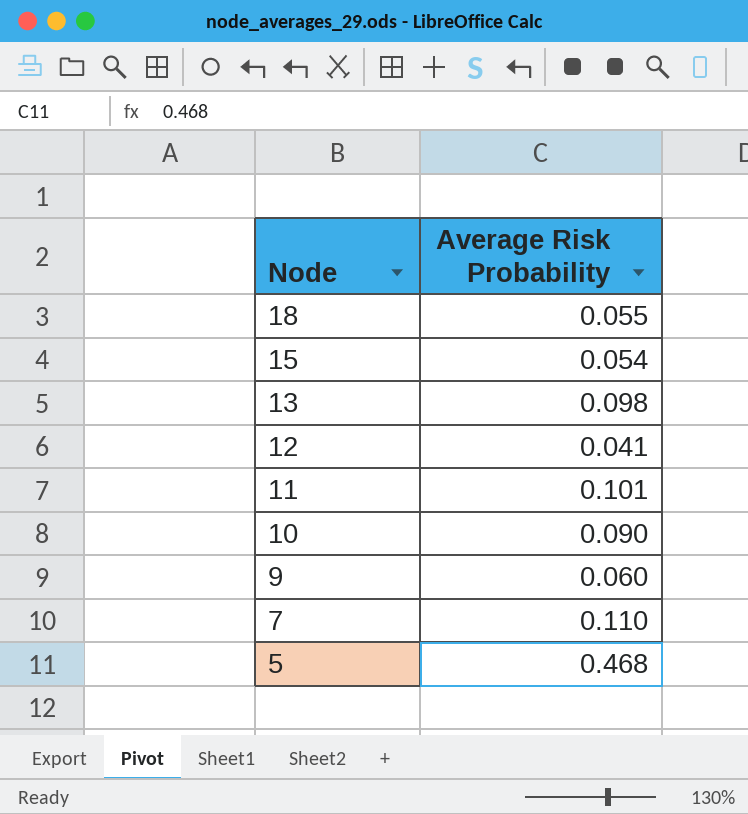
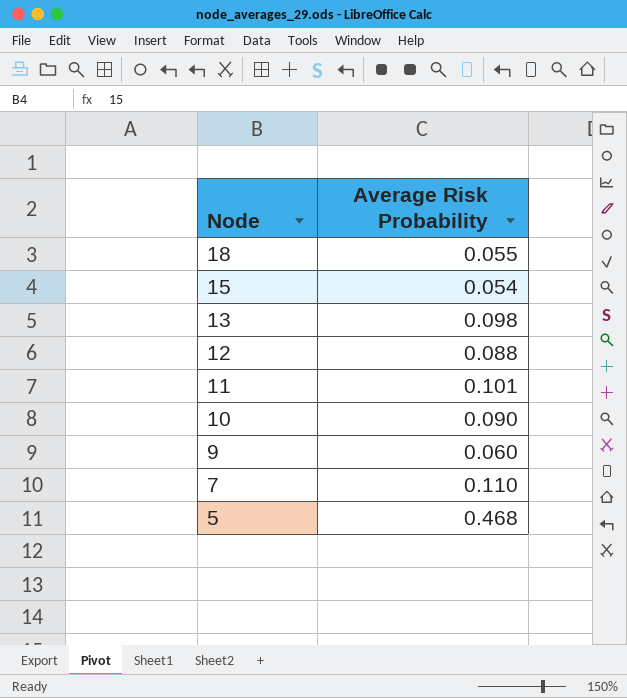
12 | Average Risk Probability: 0.041 -> 0.088

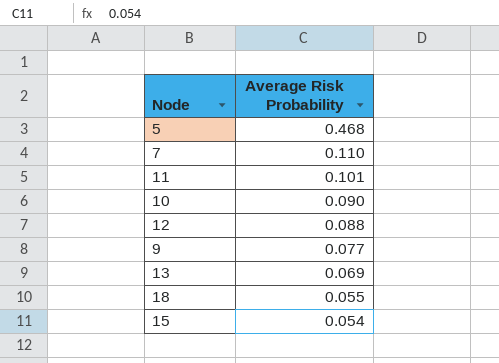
row order: Node descending -> Average Risk Probability descending
9 | Average Risk Probability: 0.060 -> 0.077
13 | Average Risk Probability: 0.098 -> 0.069

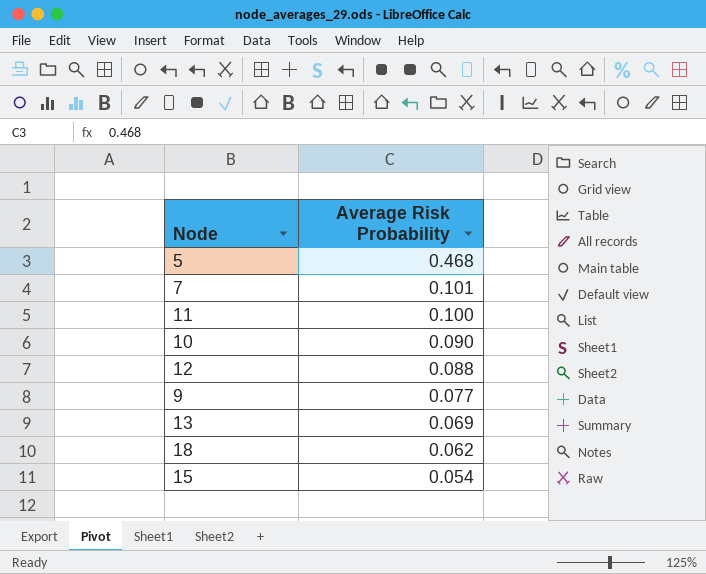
7 | Average Risk Probability: 0.110 -> 0.101
11 | Average Risk Probability: 0.101 -> 0.100
18 | Average Risk Probability: 0.055 -> 0.062

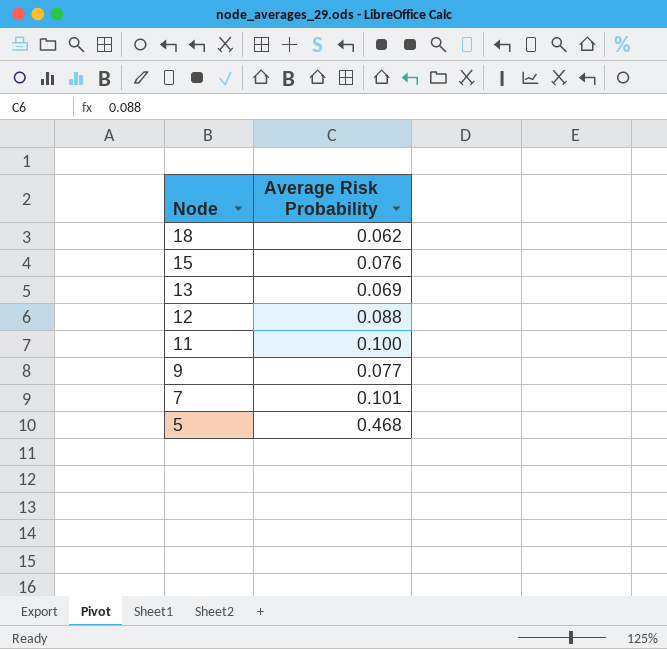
row order: Average Risk Probability descending -> Node descending
row 10: 0.090 -> none
15 | Average Risk Probability: 0.054 -> 0.076

